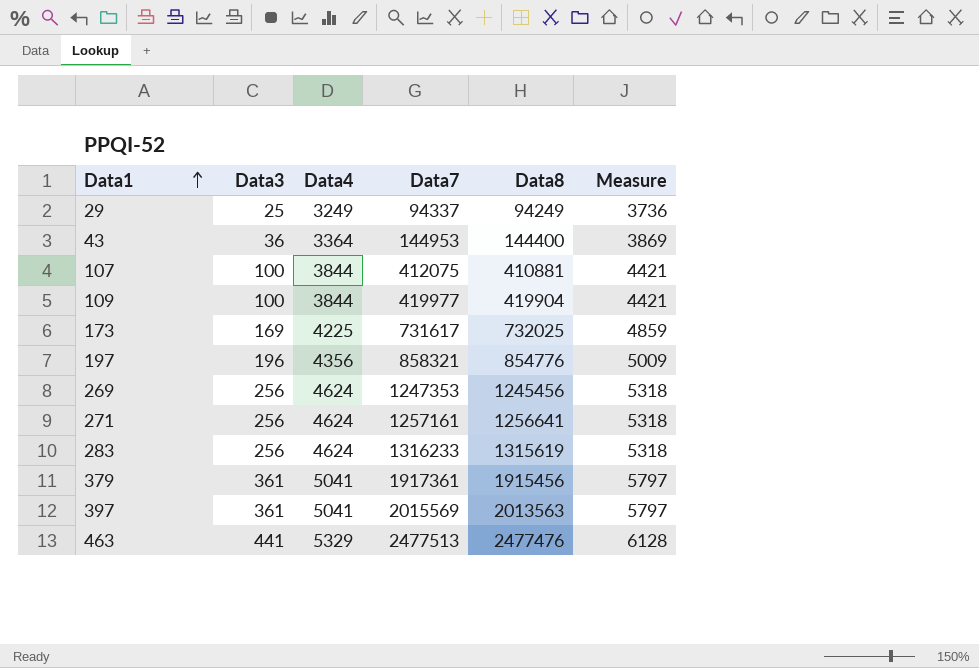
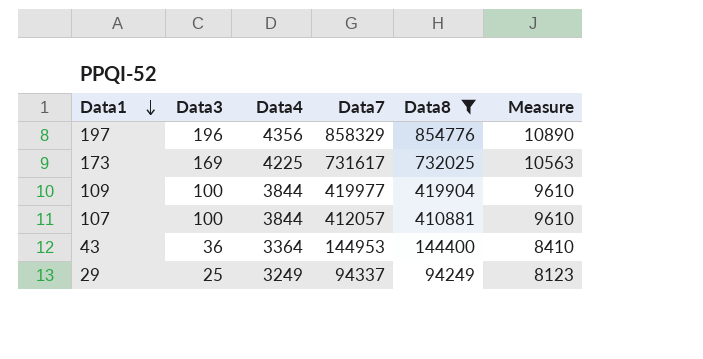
filter: none -> Data8 <= 854776
row order: Data1 ascending -> Data1 descending
column Measure | formula: [Data4] * 1.15 -> [Data4] * 2.5
197 | Data7: 858321 -> 858329
107 | Data7: 412075 -> 412057

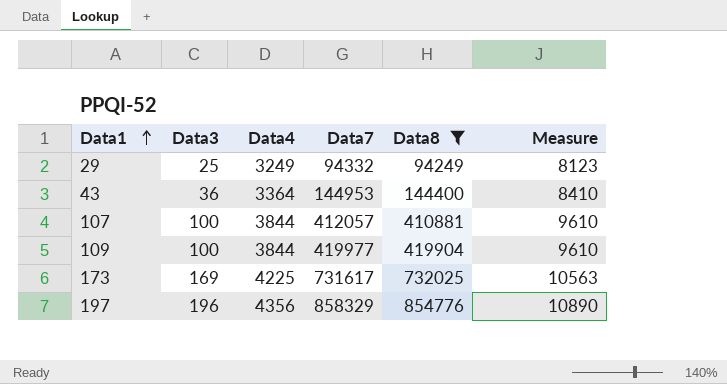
row order: Data1 descending -> Data1 ascending
29 | Data7: 94337 -> 94332

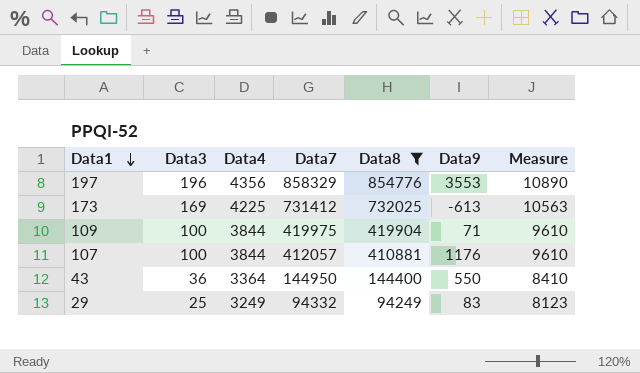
row order: Data1 ascending -> Data1 descending
column Data9 | formula: none -> [Data7] - [Data8]
173 | Data7: 731617 -> 731412
109 | Data7: 419977 -> 419975
43 | Data7: 144953 -> 144950

